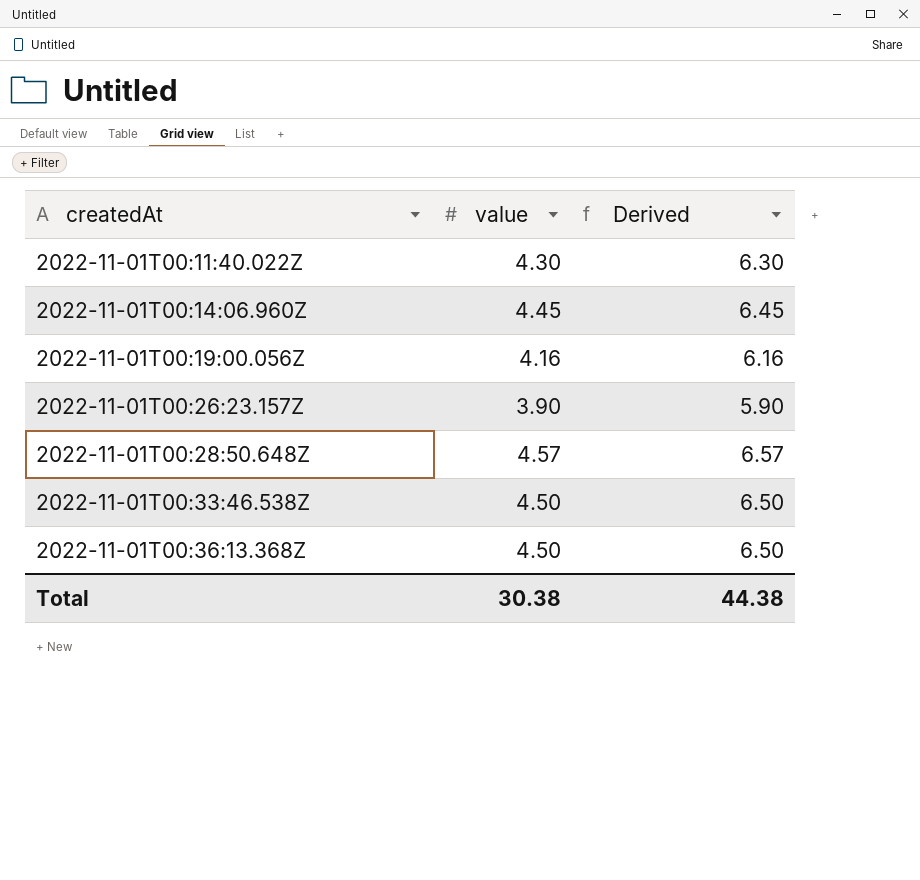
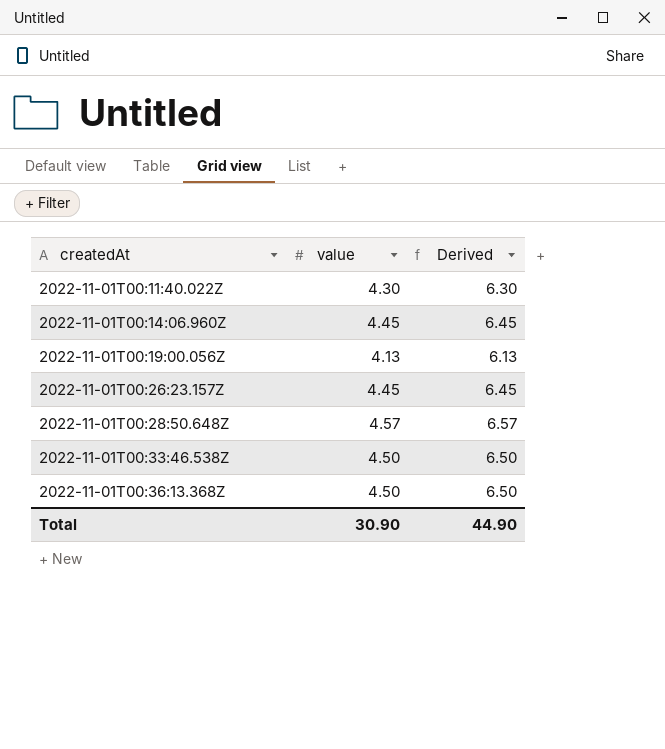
2022-11-01T00:19:00.056Z | value: 4.16 -> 4.13
2022-11-01T00:19:00.056Z | Derived: 6.16 -> 6.13
2022-11-01T00:26:23.157Z | value: 3.90 -> 4.45
2022-11-01T00:26:23.157Z | Derived: 5.90 -> 6.45
Total | value: 30.38 -> 30.90
Total | Derived: 44.38 -> 44.90

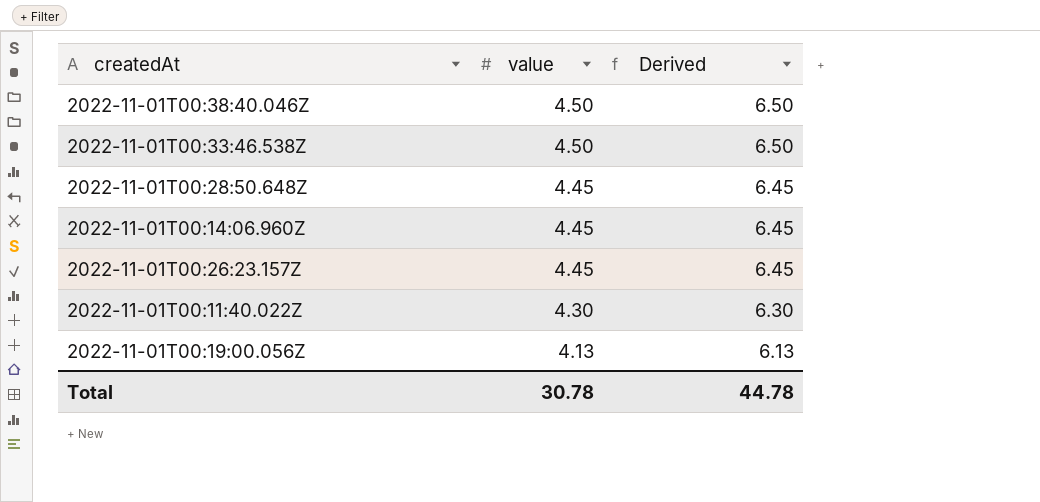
row order: createdAt ascending -> value descending
row 2022-11-01T00:36:13.368Z: 4.50 | 6.50 -> none
row 2022-11-01T00:38:40.046Z: none -> 4.50 | 6.50
2022-11-01T00:28:50.648Z | value: 4.57 -> 4.45
2022-11-01T00:28:50.648Z | Derived: 6.57 -> 6.45
Total | value: 30.90 -> 30.78
Total | Derived: 44.90 -> 44.78

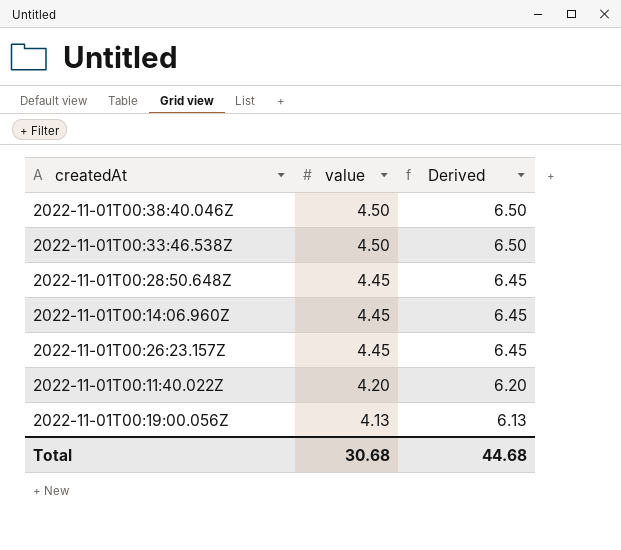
2022-11-01T00:11:40.022Z | value: 4.30 -> 4.20
2022-11-01T00:11:40.022Z | Derived: 6.30 -> 6.20
Total | value: 30.78 -> 30.68
Total | Derived: 44.78 -> 44.68

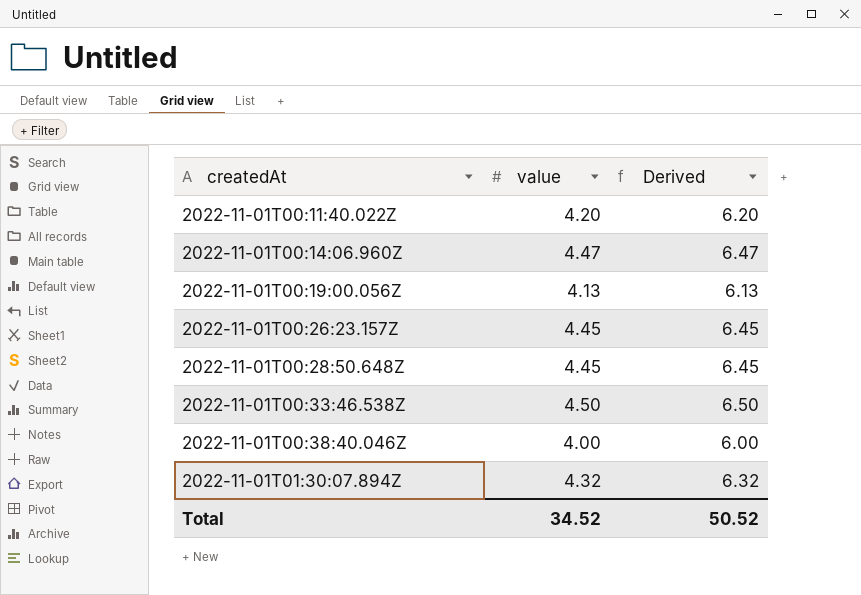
row order: value descending -> createdAt ascending
2022-11-01T00:14:06.960Z | value: 4.45 -> 4.47
2022-11-01T00:14:06.960Z | Derived: 6.45 -> 6.47
2022-11-01T00:38:40.046Z | value: 4.50 -> 4.00
2022-11-01T00:38:40.046Z | Derived: 6.50 -> 6.00
row 2022-11-01T01:30:07.894Z: none -> 4.32 | 6.32
Total | value: 30.68 -> 34.52
Total | Derived: 44.68 -> 50.52

